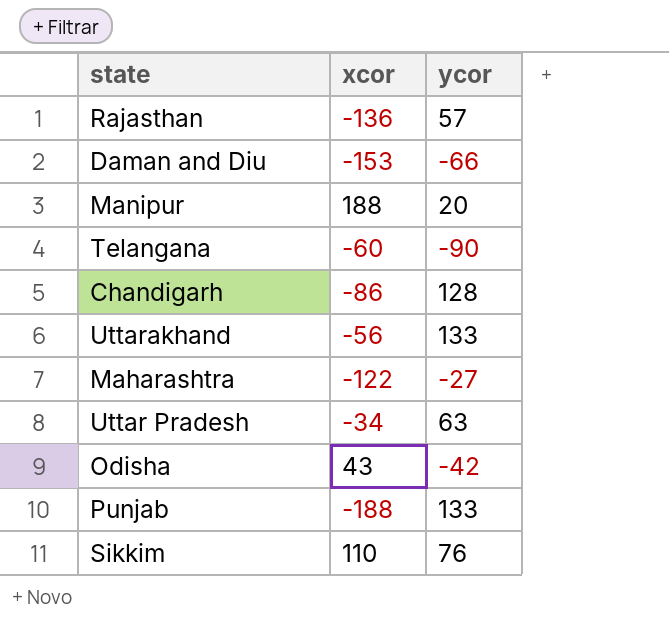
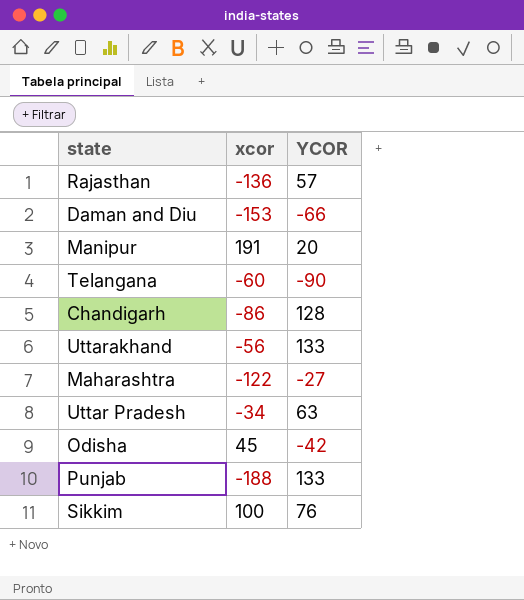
column name: ycor -> YCOR
Manipur | xcor: 188 -> 191
Odisha | xcor: 43 -> 45
Sikkim | xcor: 110 -> 100

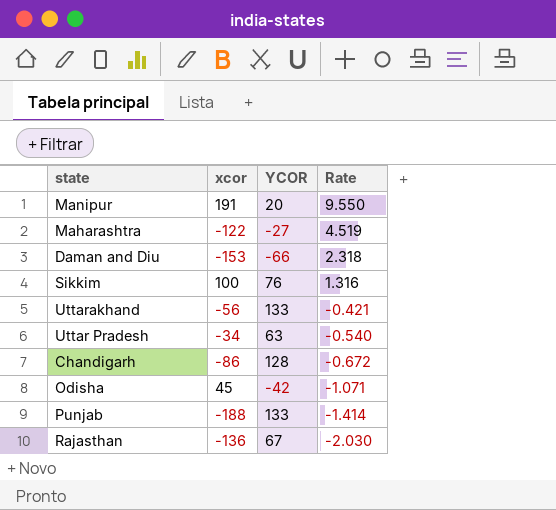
row order: none -> Rate descending
column Rate | formula: none -> [xcor] / [YCOR]
row Telangana: -60 | -90 -> none
Rajasthan | YCOR: 57 -> 67

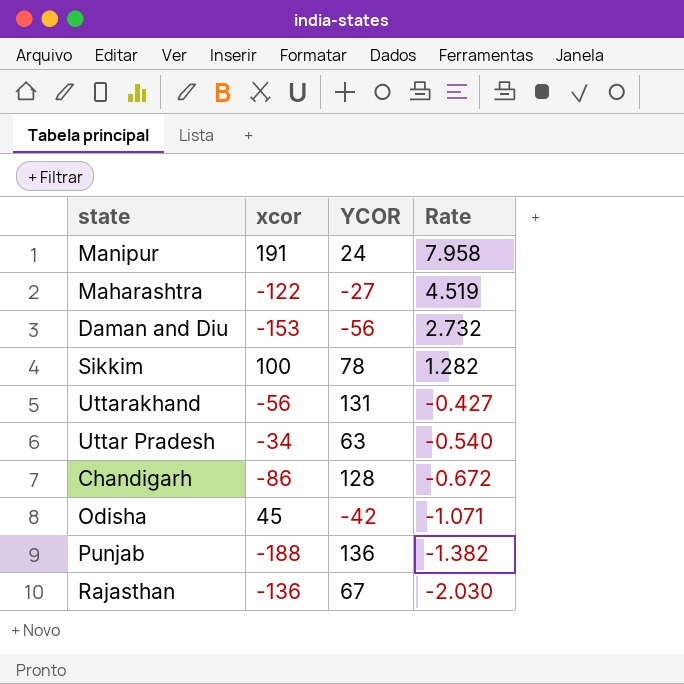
Manipur | YCOR: 20 -> 24
Manipur | Rate: 9.550 -> 7.958
Daman and Diu | YCOR: -66 -> -56
Daman and Diu | Rate: 2.318 -> 2.732
Sikkim | YCOR: 76 -> 78
Sikkim | Rate: 1.316 -> 1.282
Uttarakhand | YCOR: 133 -> 131
Uttarakhand | Rate: -0.421 -> -0.427
Punjab | YCOR: 133 -> 136
Punjab | Rate: -1.414 -> -1.382

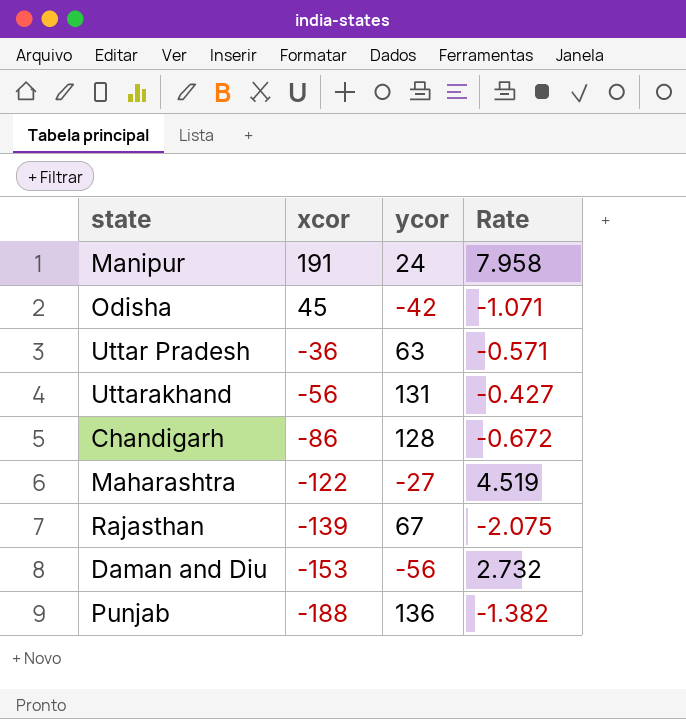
row order: Rate descending -> xcor descending
column name: YCOR -> ycor
row Sikkim: 100 | 78 | 1.282 -> none
Uttar Pradesh | xcor: -34 -> -36
Uttar Pradesh | Rate: -0.540 -> -0.571
Rajasthan | xcor: -136 -> -139
Rajasthan | Rate: -2.030 -> -2.075

